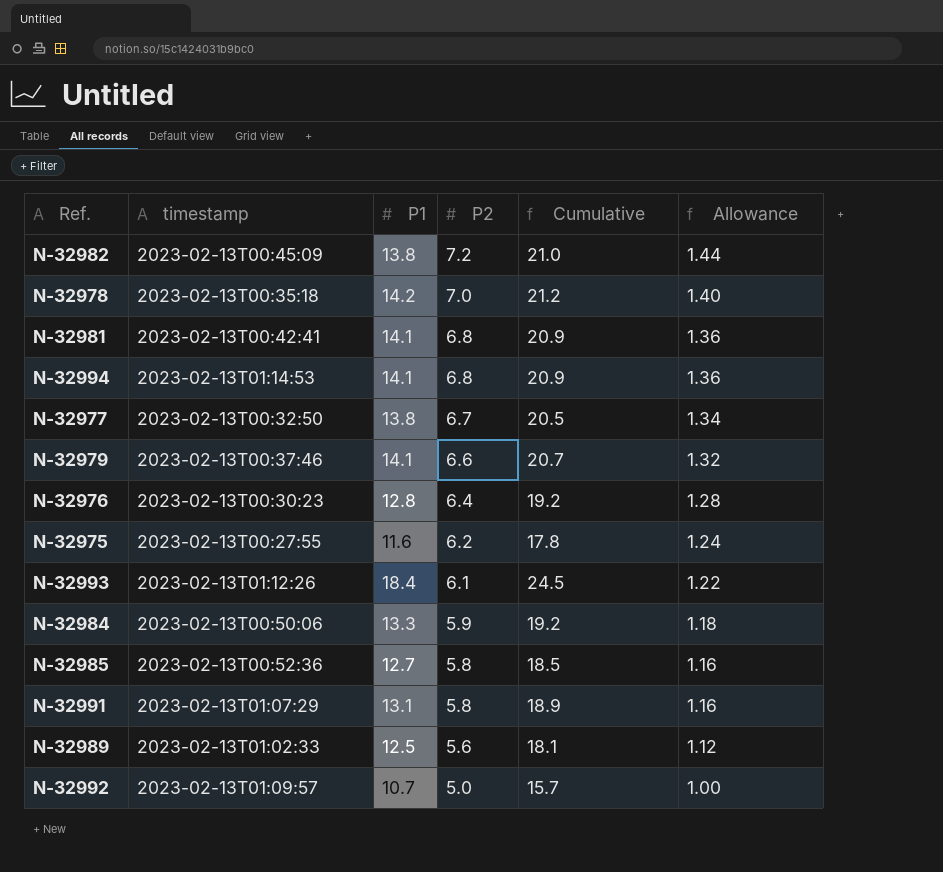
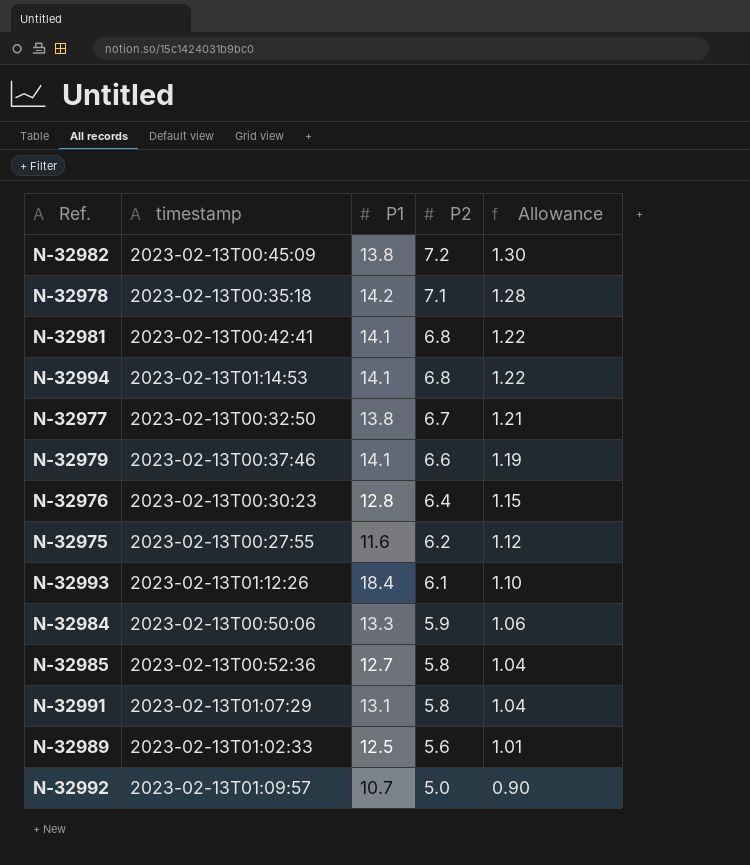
column Cumulative | formula: [P1] + [P2] -> none
column Allowance | formula: [P2] * 0.2 -> [P2] * 0.18
N-32978 | P2: 7.0 -> 7.1

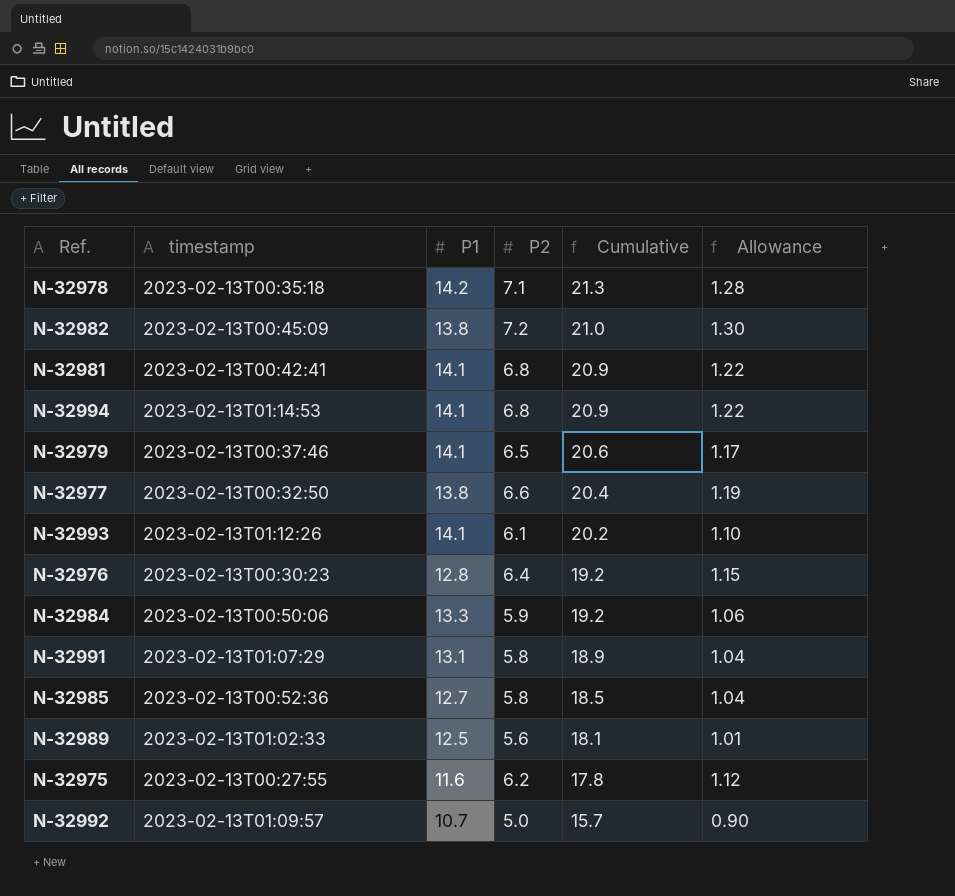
row order: P2 descending -> Cumulative descending
column Cumulative | formula: none -> [P1] + [P2]
N-32979 | P2: 6.6 -> 6.5
N-32979 | Allowance: 1.19 -> 1.17
N-32977 | P2: 6.7 -> 6.6
N-32977 | Allowance: 1.21 -> 1.19
N-32993 | P1: 18.4 -> 14.1

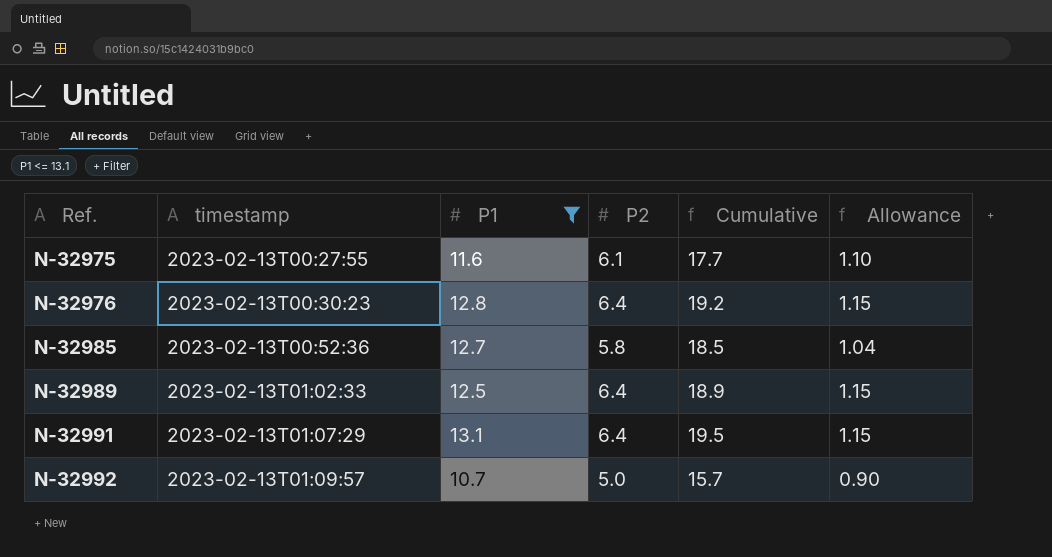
filter: none -> P1 <= 13.1
row order: Cumulative descending -> Ref. ascending
N-32975 | P2: 6.2 -> 6.1
N-32975 | Cumulative: 17.8 -> 17.7
N-32975 | Allowance: 1.12 -> 1.10
N-32989 | P2: 5.6 -> 6.4
N-32989 | Cumulative: 18.1 -> 18.9
N-32989 | Allowance: 1.01 -> 1.15
N-32991 | P2: 5.8 -> 6.4
N-32991 | Cumulative: 18.9 -> 19.5
N-32991 | Allowance: 1.04 -> 1.15

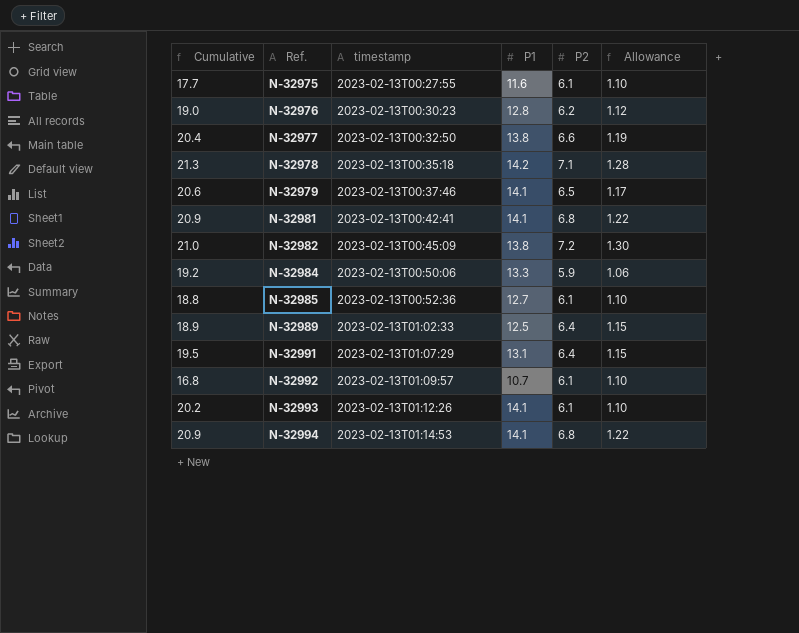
filter: P1 <= 13.1 -> none
column Cumulative | position: 5 -> 1
N-32976 | Cumulative: 19.2 -> 19.0
N-32976 | P2: 6.4 -> 6.2
N-32976 | Allowance: 1.15 -> 1.12
N-32985 | Cumulative: 18.5 -> 18.8
N-32985 | P2: 5.8 -> 6.1
N-32985 | Allowance: 1.04 -> 1.10
N-32992 | Cumulative: 15.7 -> 16.8
N-32992 | P2: 5.0 -> 6.1
N-32992 | Allowance: 0.90 -> 1.10

